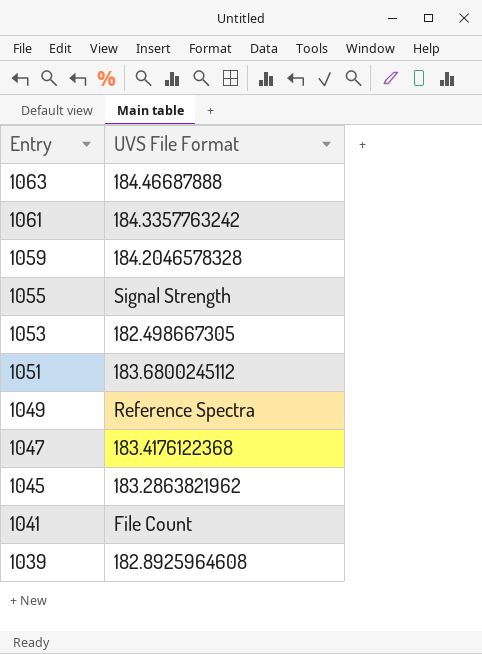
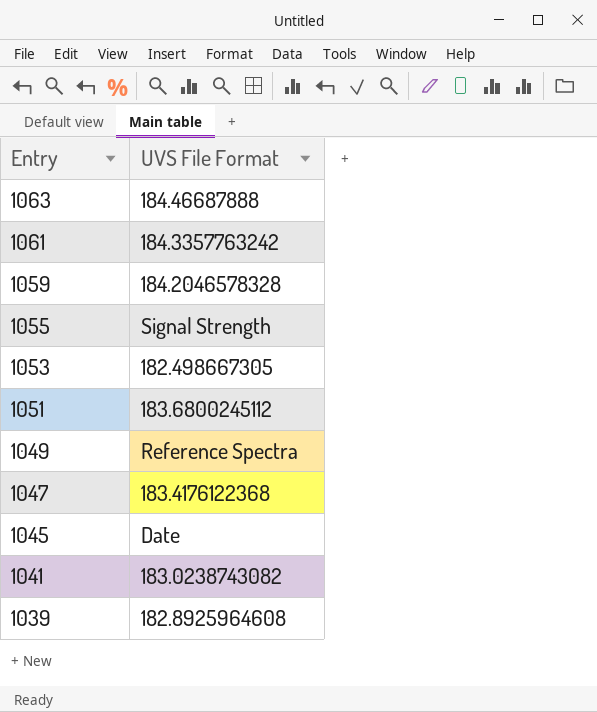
1045 | UVS File Format: 183.2863821962 -> Date
1041 | UVS File Format: File Count -> 183.0238743082

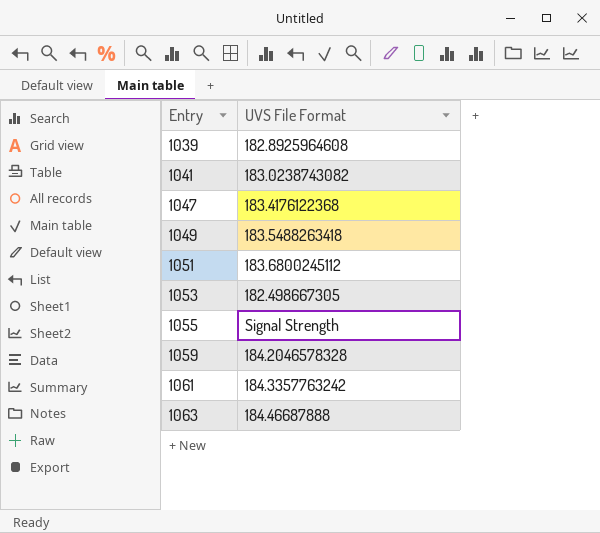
row order: Entry descending -> Entry ascending
row 1045: Date -> none
1049 | UVS File Format: Reference Spectra -> 183.5488263418

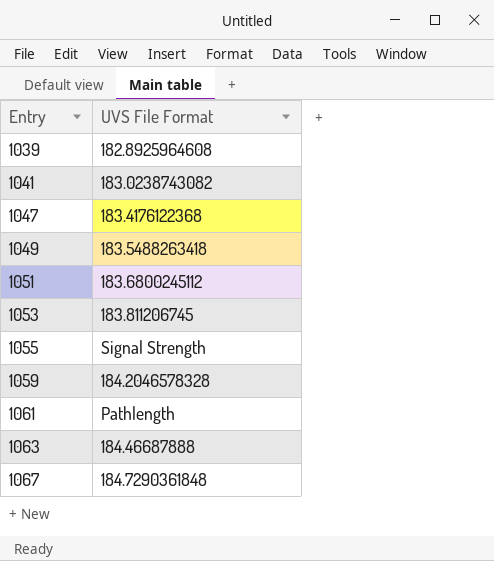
1053 | UVS File Format: 182.498667305 -> 183.811206745
1061 | UVS File Format: 184.3357763242 -> Pathlength
row 1067: none -> 184.7290361848

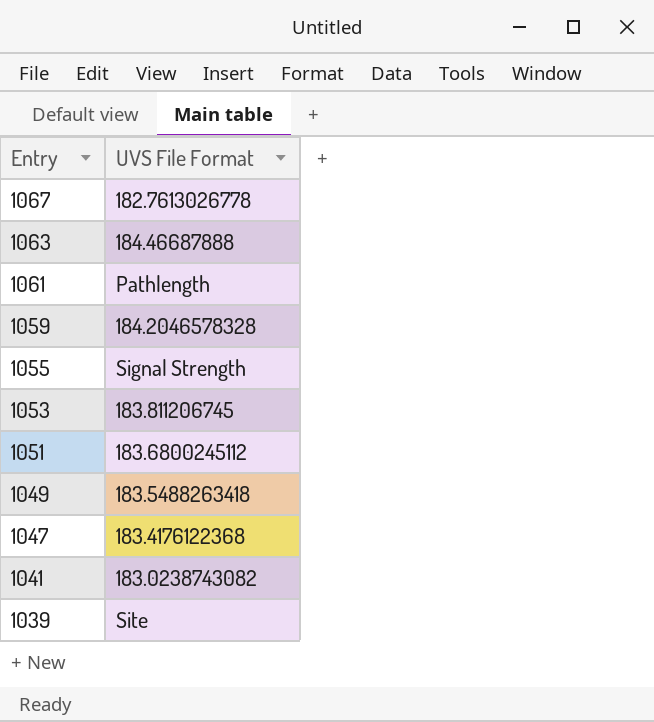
row order: Entry ascending -> Entry descending
1067 | UVS File Format: 184.7290361848 -> 182.7613026778
1039 | UVS File Format: 182.8925964608 -> Site

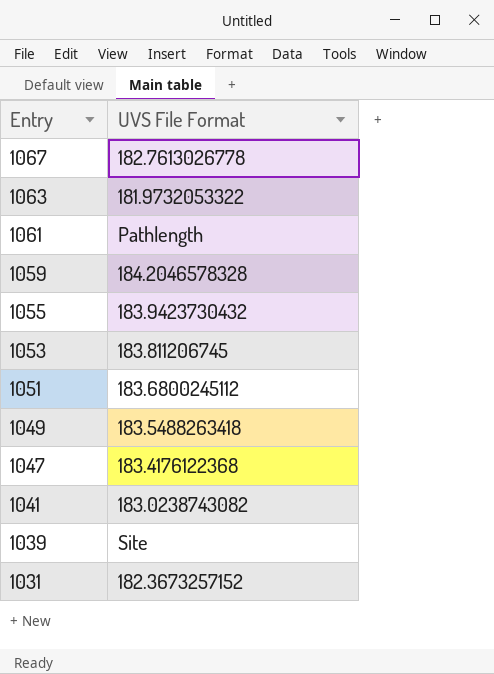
1063 | UVS File Format: 184.46687888 -> 181.9732053322
1055 | UVS File Format: Signal Strength -> 183.9423730432
row 1031: none -> 182.3673257152

